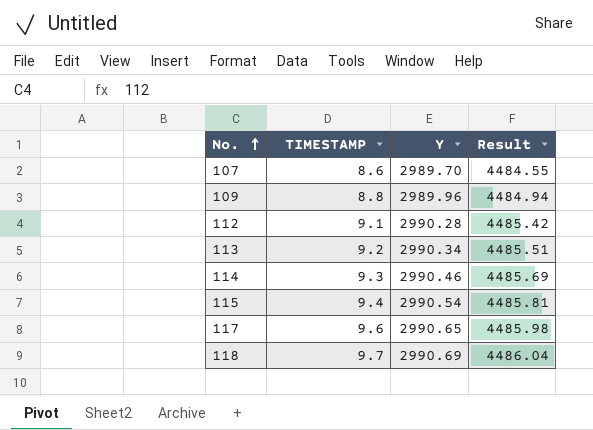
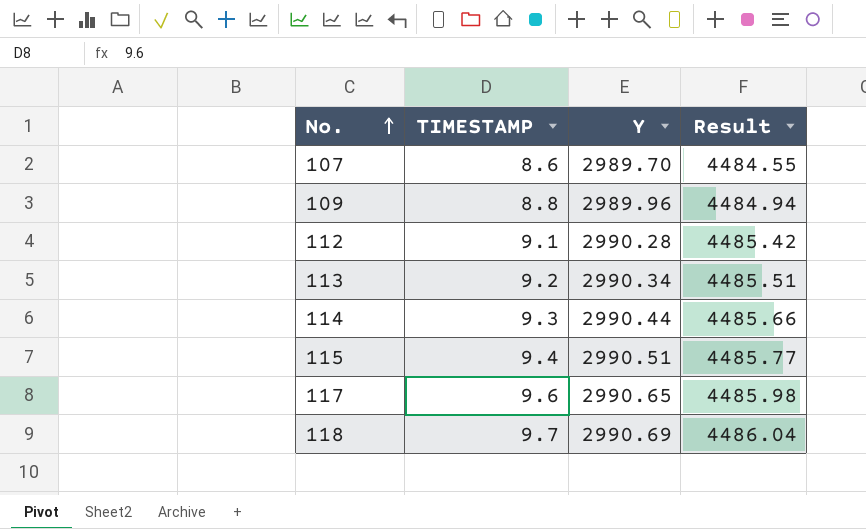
114 | Y: 2990.46 -> 2990.44
114 | Result: 4485.69 -> 4485.66
115 | Y: 2990.54 -> 2990.51
115 | Result: 4485.81 -> 4485.77

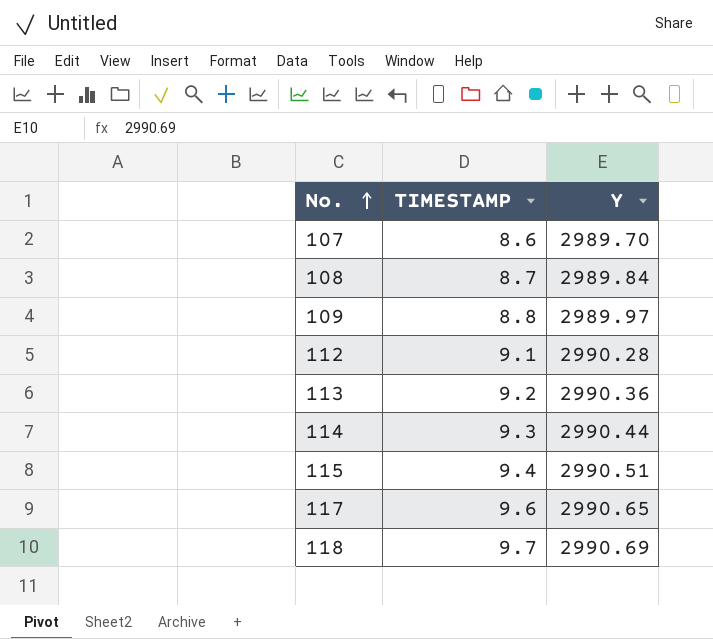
column Result | formula: [Y] * 1.5 -> none
row 108: none -> 8.7 | 2989.84
109 | Y: 2989.96 -> 2989.97
113 | Y: 2990.34 -> 2990.36

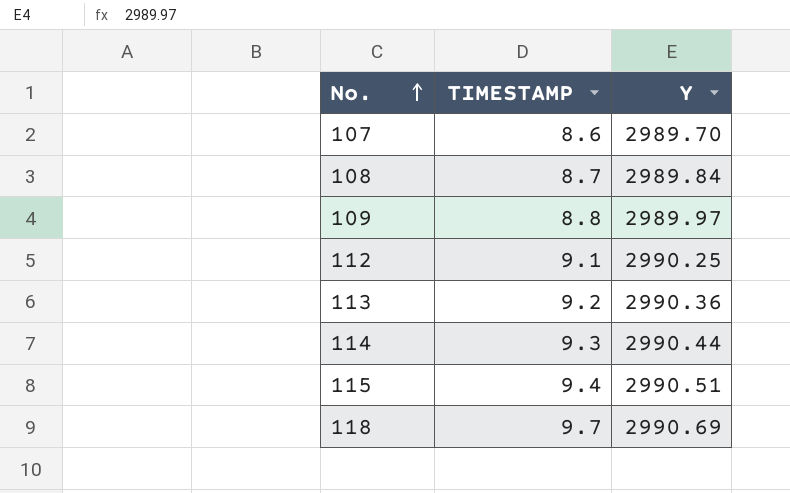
row 117: 9.6 | 2990.65 -> none
112 | Y: 2990.28 -> 2990.25

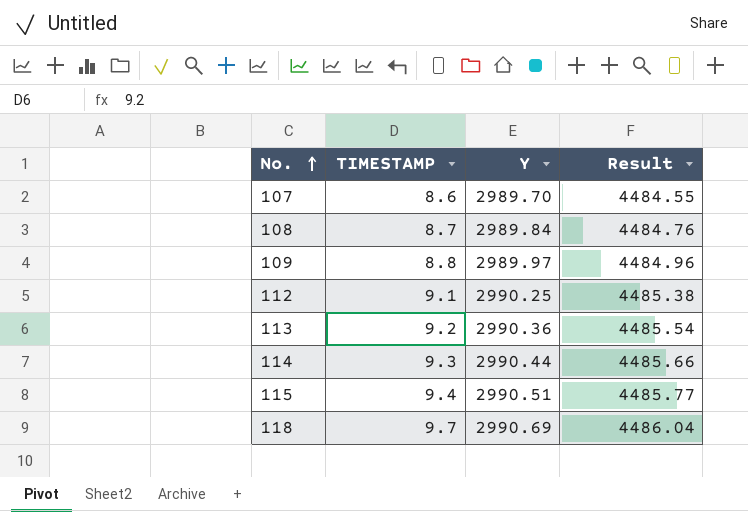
column Result | formula: none -> [Y] * 1.5

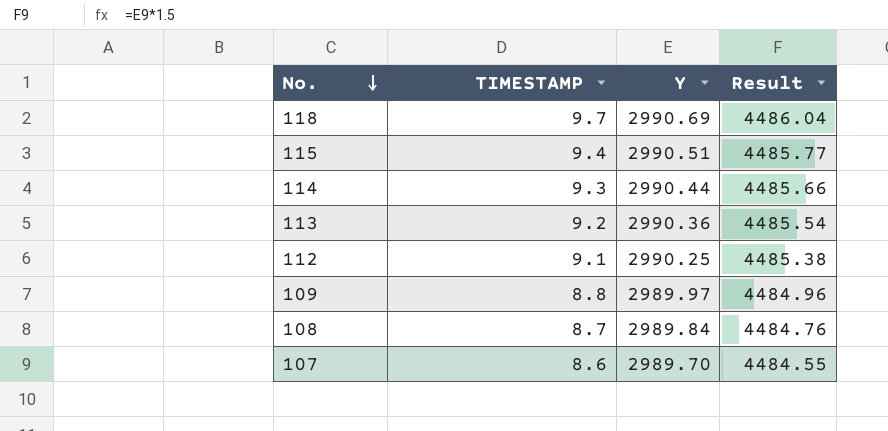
row order: No. ascending -> No. descending

